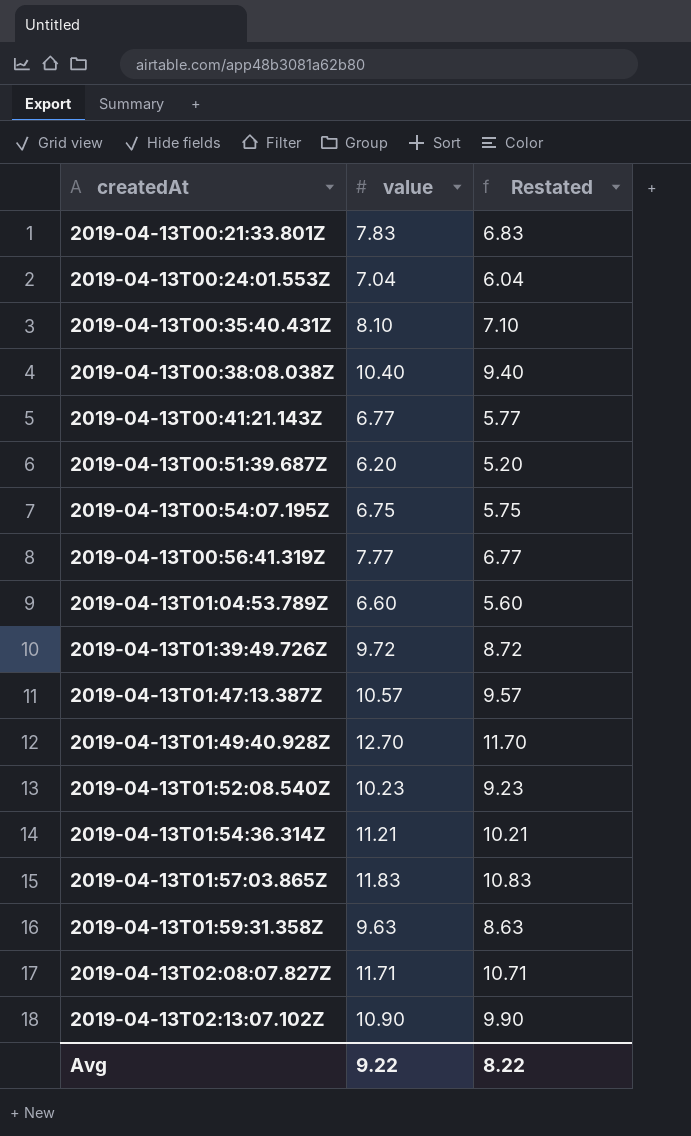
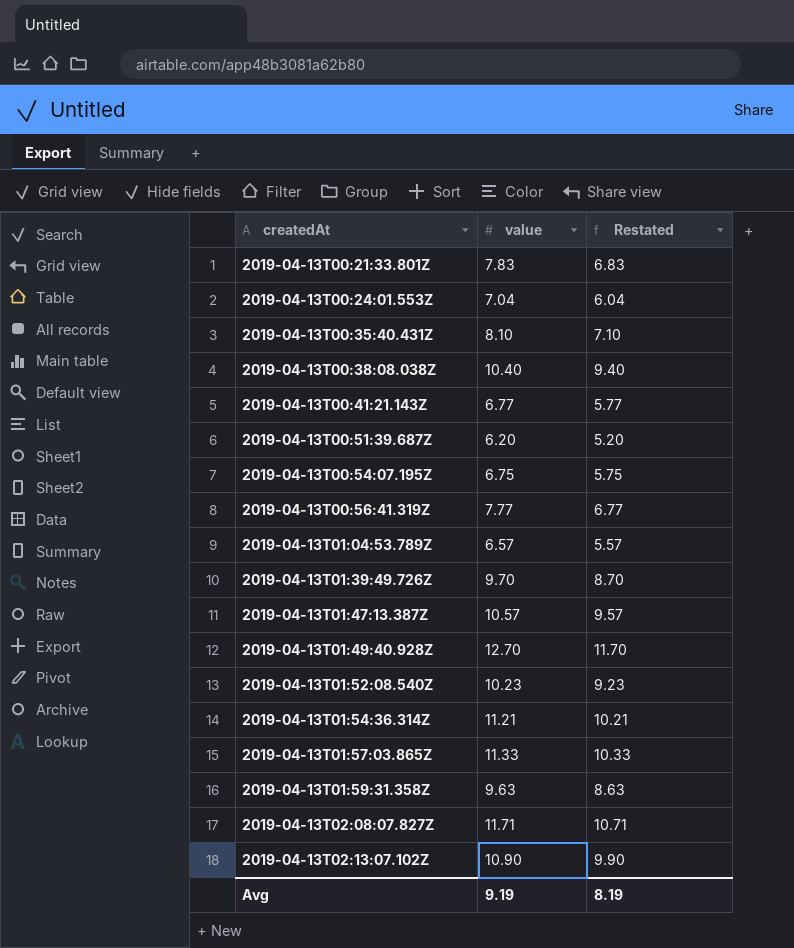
2019-04-13T01:04:53.789Z | value: 6.60 -> 6.57
2019-04-13T01:04:53.789Z | Restated: 5.60 -> 5.57
2019-04-13T01:39:49.726Z | value: 9.72 -> 9.70
2019-04-13T01:39:49.726Z | Restated: 8.72 -> 8.70
2019-04-13T01:57:03.865Z | value: 11.83 -> 11.33
2019-04-13T01:57:03.865Z | Restated: 10.83 -> 10.33
Avg | value: 9.22 -> 9.19
Avg | Restated: 8.22 -> 8.19

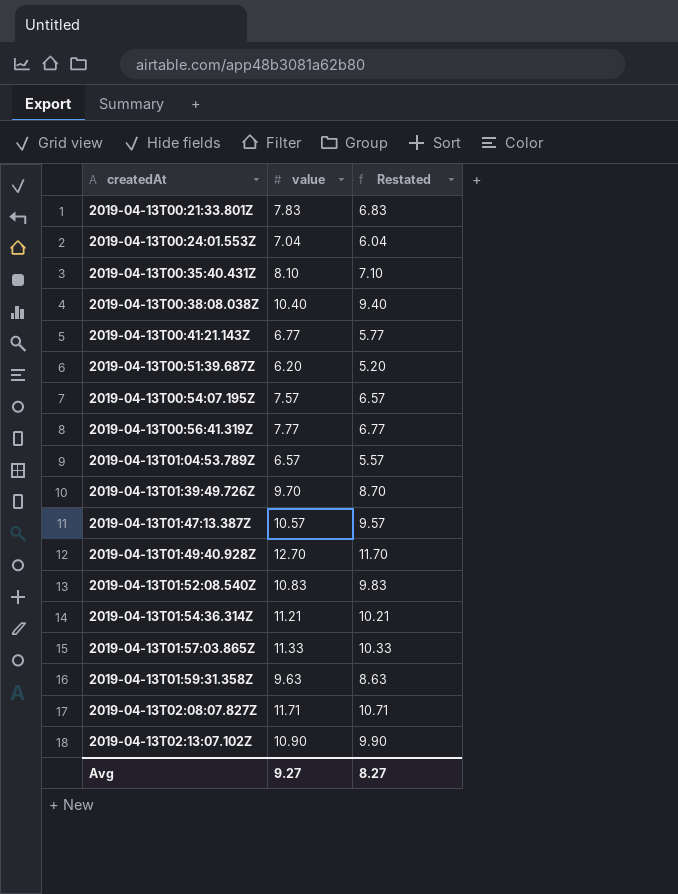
2019-04-13T00:54:07.195Z | value: 6.75 -> 7.57
2019-04-13T00:54:07.195Z | Restated: 5.75 -> 6.57
2019-04-13T01:52:08.540Z | value: 10.23 -> 10.83
2019-04-13T01:52:08.540Z | Restated: 9.23 -> 9.83
Avg | value: 9.19 -> 9.27
Avg | Restated: 8.19 -> 8.27

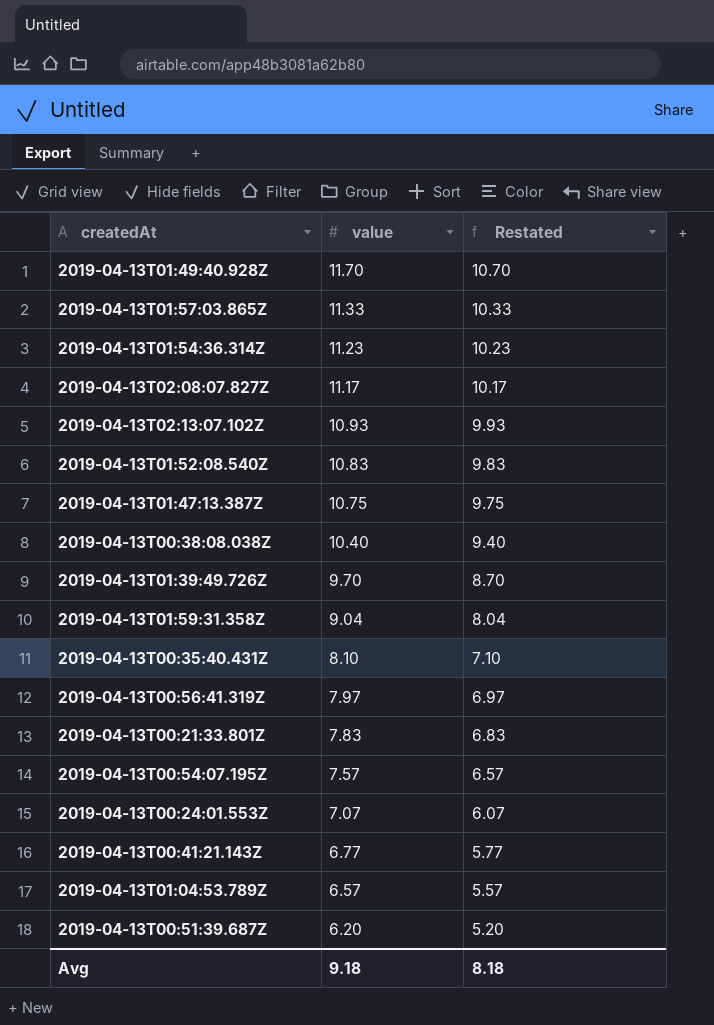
row order: createdAt ascending -> value descending
2019-04-13T01:49:40.928Z | value: 12.70 -> 11.70
2019-04-13T01:49:40.928Z | Restated: 11.70 -> 10.70
2019-04-13T01:54:36.314Z | value: 11.21 -> 11.23
2019-04-13T01:54:36.314Z | Restated: 10.21 -> 10.23
2019-04-13T02:08:07.827Z | value: 11.71 -> 11.17
2019-04-13T02:08:07.827Z | Restated: 10.71 -> 10.17
2019-04-13T02:13:07.102Z | value: 10.90 -> 10.93
2019-04-13T02:13:07.102Z | Restated: 9.90 -> 9.93
2019-04-13T01:47:13.387Z | value: 10.57 -> 10.75
2019-04-13T01:47:13.387Z | Restated: 9.57 -> 9.75
2019-04-13T01:59:31.358Z | value: 9.63 -> 9.04
2019-04-13T01:59:31.358Z | Restated: 8.63 -> 8.04
2019-04-13T00:56:41.319Z | value: 7.77 -> 7.97
2019-04-13T00:56:41.319Z | Restated: 6.77 -> 6.97
2019-04-13T00:24:01.553Z | value: 7.04 -> 7.07
2019-04-13T00:24:01.553Z | Restated: 6.04 -> 6.07
Avg | value: 9.27 -> 9.18
Avg | Restated: 8.27 -> 8.18

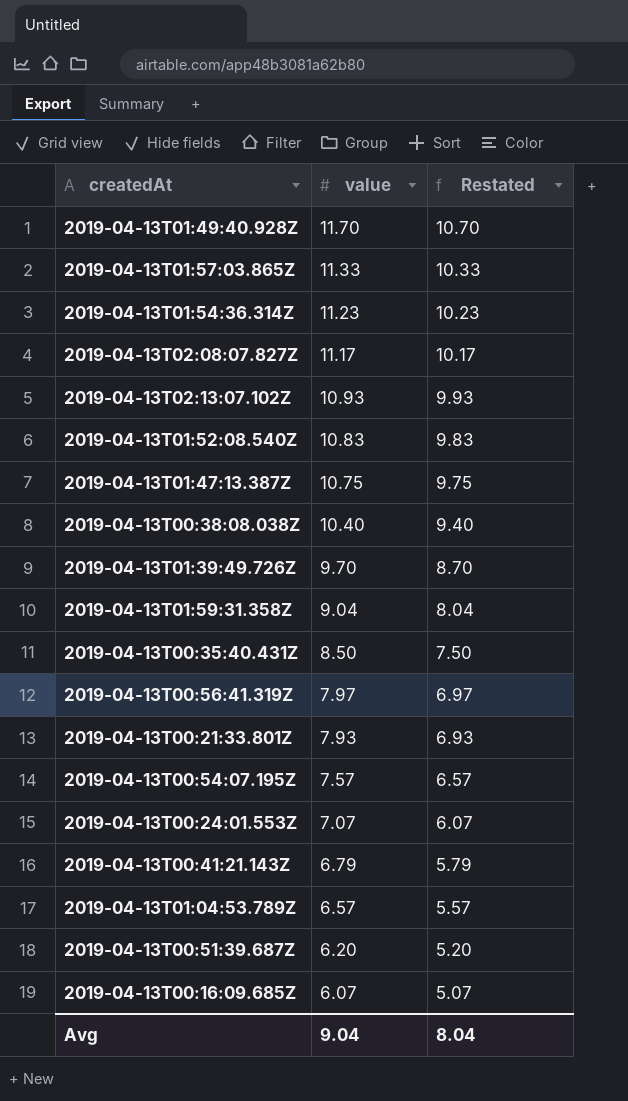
2019-04-13T00:35:40.431Z | value: 8.10 -> 8.50
2019-04-13T00:35:40.431Z | Restated: 7.10 -> 7.50
2019-04-13T00:21:33.801Z | value: 7.83 -> 7.93
2019-04-13T00:21:33.801Z | Restated: 6.83 -> 6.93
2019-04-13T00:41:21.143Z | value: 6.77 -> 6.79
2019-04-13T00:41:21.143Z | Restated: 5.77 -> 5.79
row 2019-04-13T00:16:09.685Z: none -> 6.07 | 5.07
Avg | value: 9.18 -> 9.04
Avg | Restated: 8.18 -> 8.04

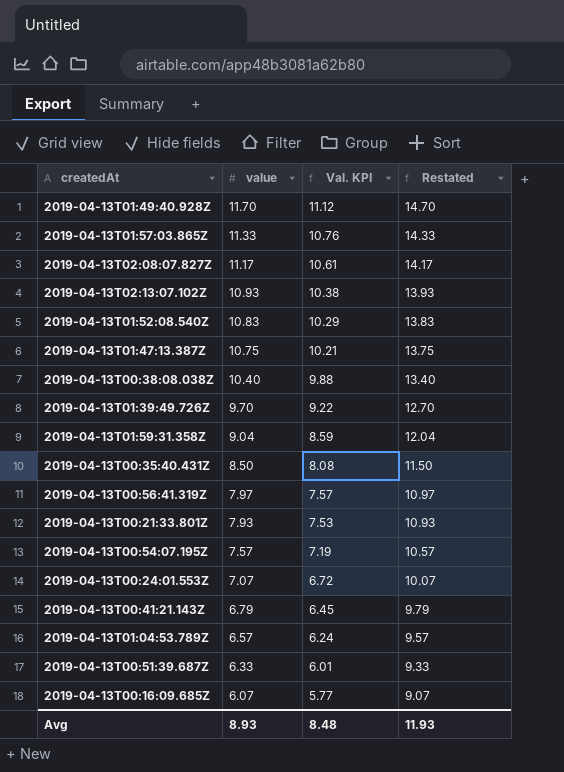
column Val. KPI | formula: none -> [value] * 0.95
column Restated | formula: [value] - 1 -> [value] + 3
row 2019-04-13T01:54:36.314Z: 11.23 | 10.23 -> none
2019-04-13T00:51:39.687Z | value: 6.20 -> 6.33
Avg | value: 9.04 -> 8.93
Avg | Restated: 8.04 -> 11.93

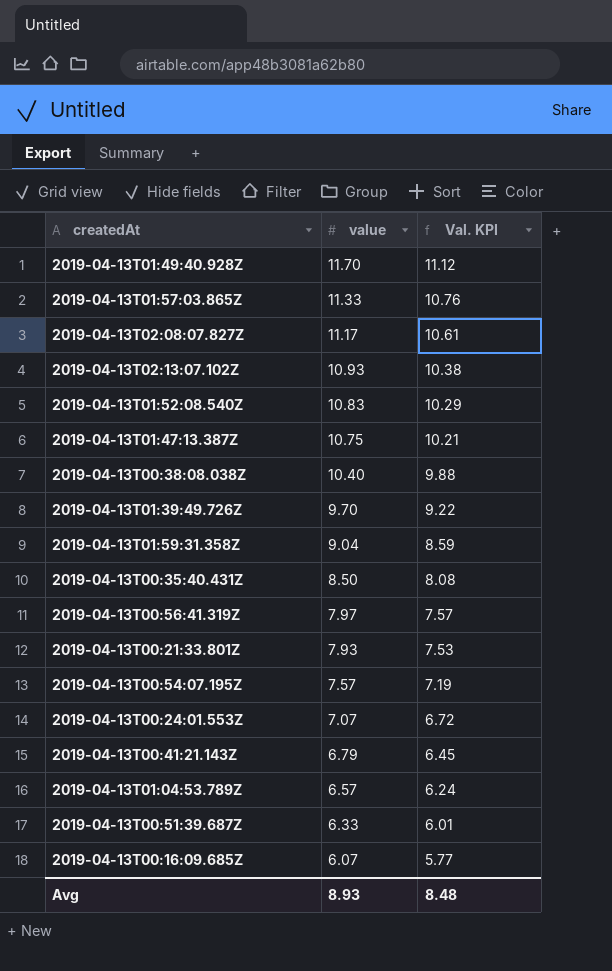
column Restated | formula: [value] + 3 -> none

